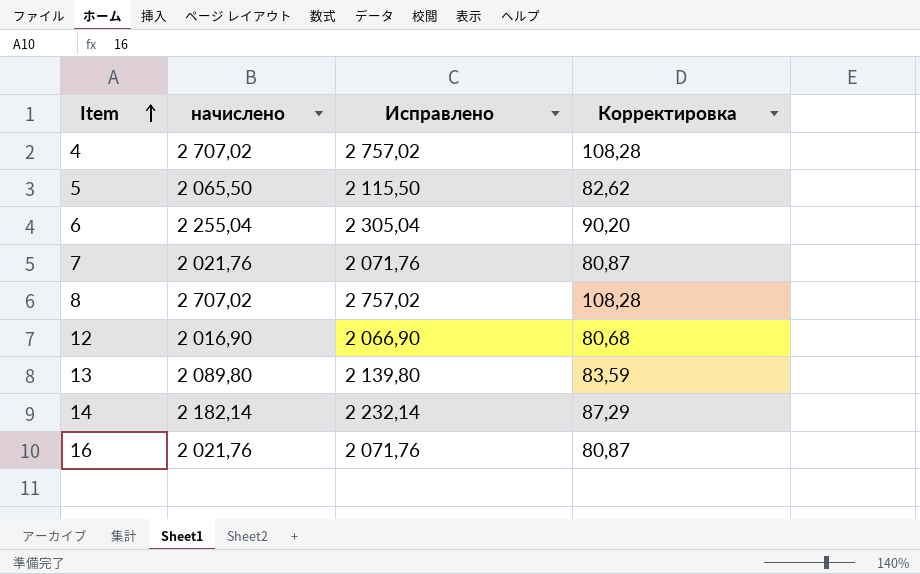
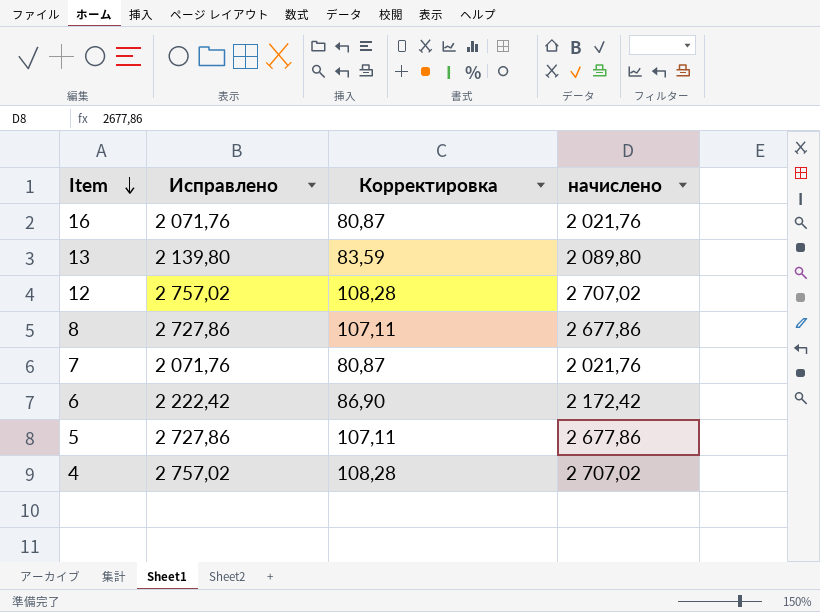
row order: Item ascending -> Item descending
column начислено | position: 2 -> 4
row 14: 2 182,14 | 2 232,14 | 87,29 -> none
12 | Исправлено: 2 066,90 -> 2 757,02
12 | Корректировка: 80,68 -> 108,28
12 | начислено: 2 016,90 -> 2 707,02
8 | Исправлено: 2 757,02 -> 2 727,86
8 | Корректировка: 108,28 -> 107,11
8 | начислено: 2 707,02 -> 2 677,86
6 | Исправлено: 2 305,04 -> 2 222,42
6 | Корректировка: 90,20 -> 86,90
6 | начислено: 2 255,04 -> 2 172,42
5 | Исправлено: 2 115,50 -> 2 727,86
5 | Корректировка: 82,62 -> 107,11
5 | начислено: 2 065,50 -> 2 677,86

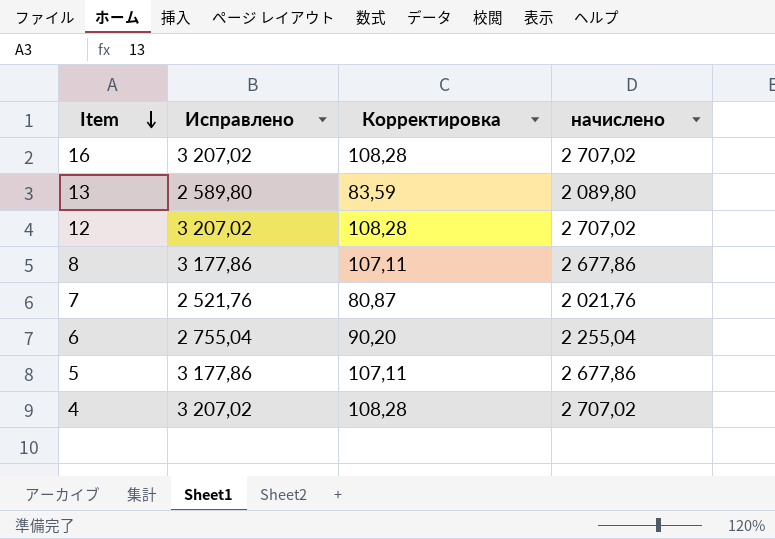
column Исправлено | formula: [начислено] + 50 -> [начислено] + 500
16 | Корректировка: 80,87 -> 108,28
16 | начислено: 2 021,76 -> 2 707,02
6 | Корректировка: 86,90 -> 90,20
6 | начислено: 2 172,42 -> 2 255,04

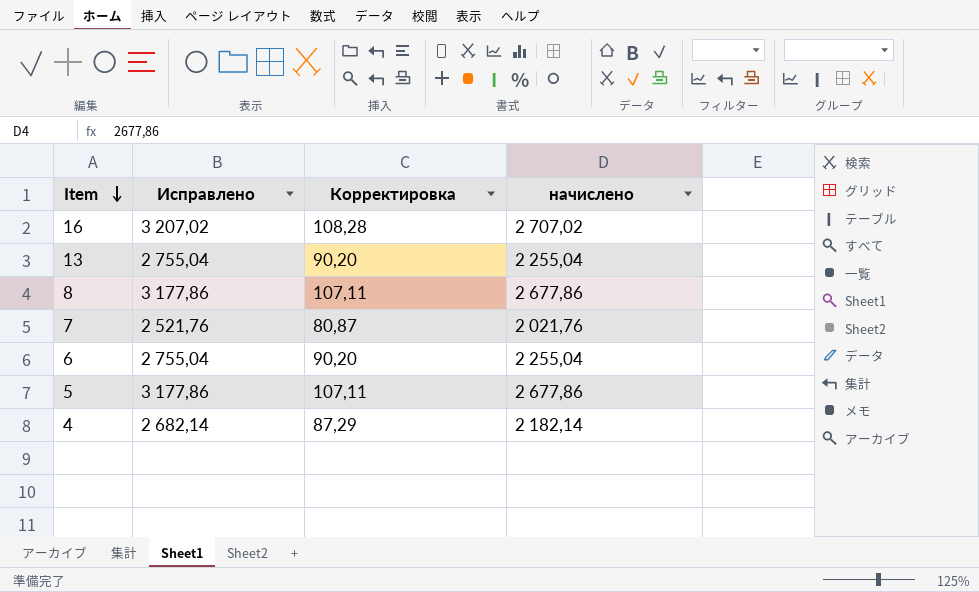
row 12: 3 207,02 | 108,28 | 2 707,02 -> none
13 | Исправлено: 2 589,80 -> 2 755,04
13 | Корректировка: 83,59 -> 90,20
13 | начислено: 2 089,80 -> 2 255,04
4 | Исправлено: 3 207,02 -> 2 682,14
4 | Корректировка: 108,28 -> 87,29
4 | начислено: 2 707,02 -> 2 182,14

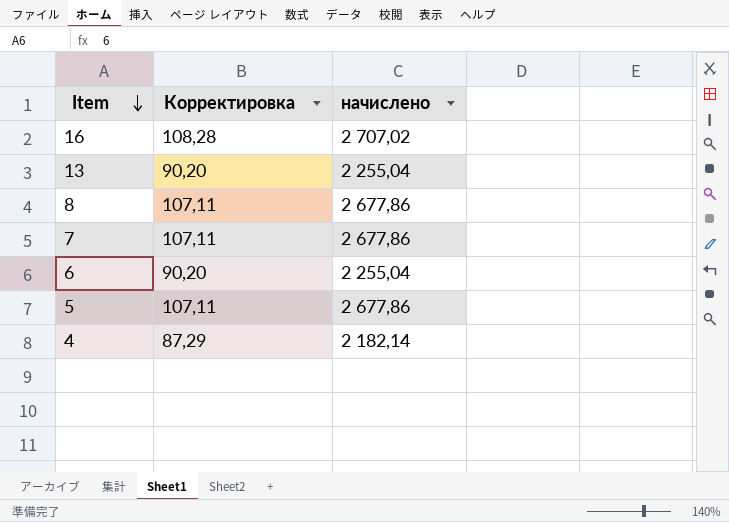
column Исправлено | formula: [начислено] + 500 -> none
7 | Корректировка: 80,87 -> 107,11
7 | начислено: 2 021,76 -> 2 677,86

